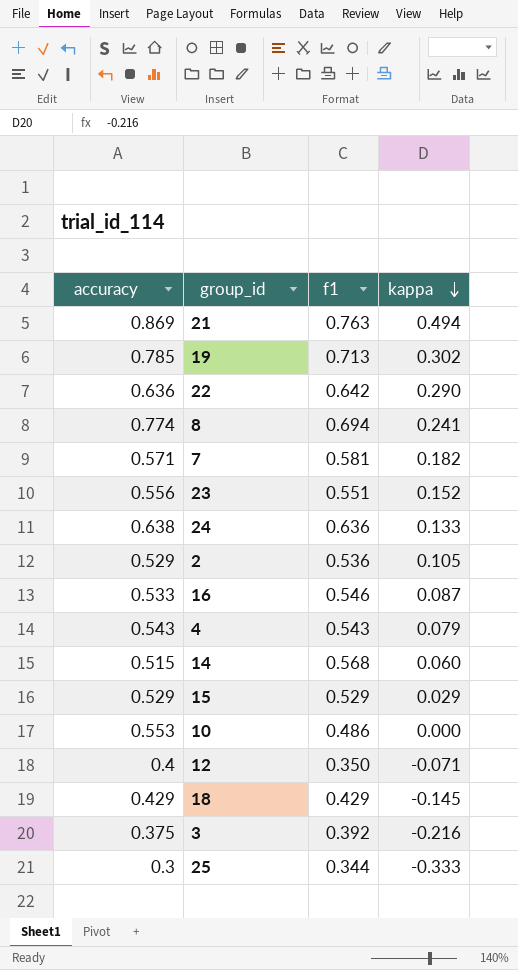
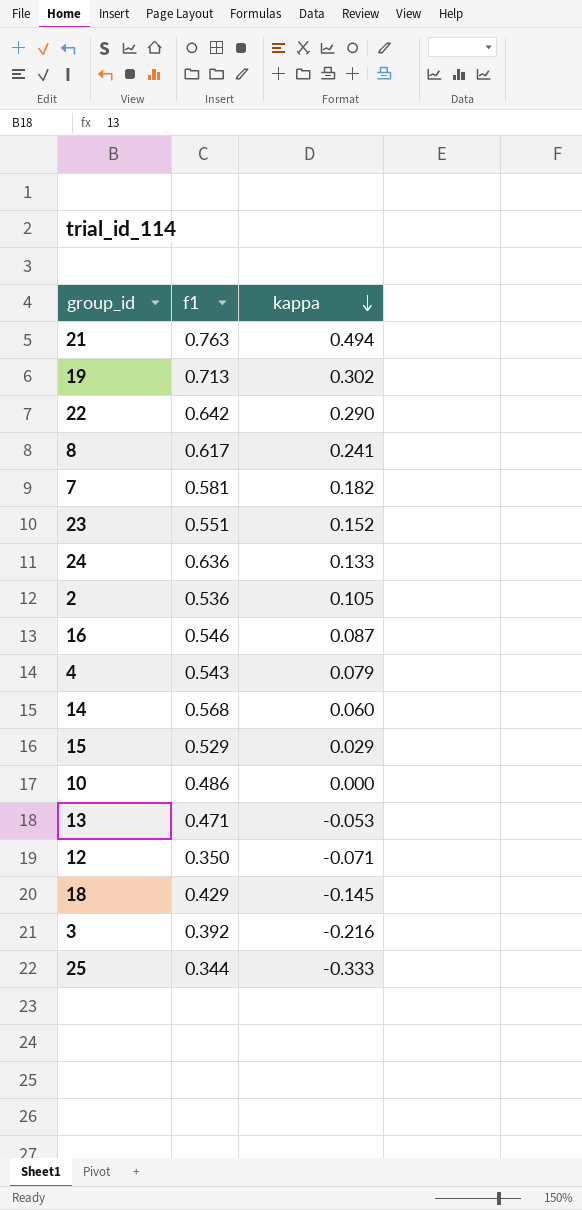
column accuracy | position: 1 -> none
8 | f1: 0.694 -> 0.617
row 13: none -> 0.471 | -0.053

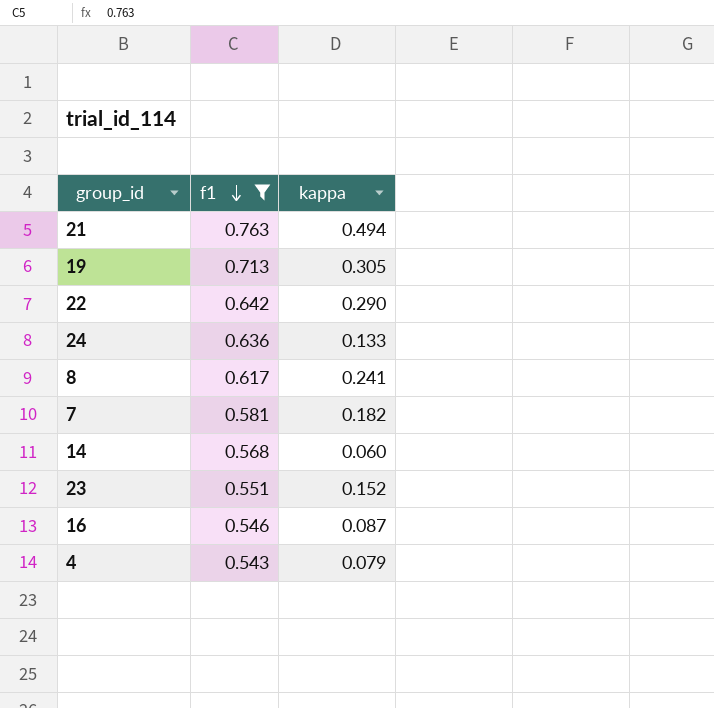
filter: none -> f1 >= 0.543
row order: kappa descending -> f1 descending
19 | kappa: 0.302 -> 0.305

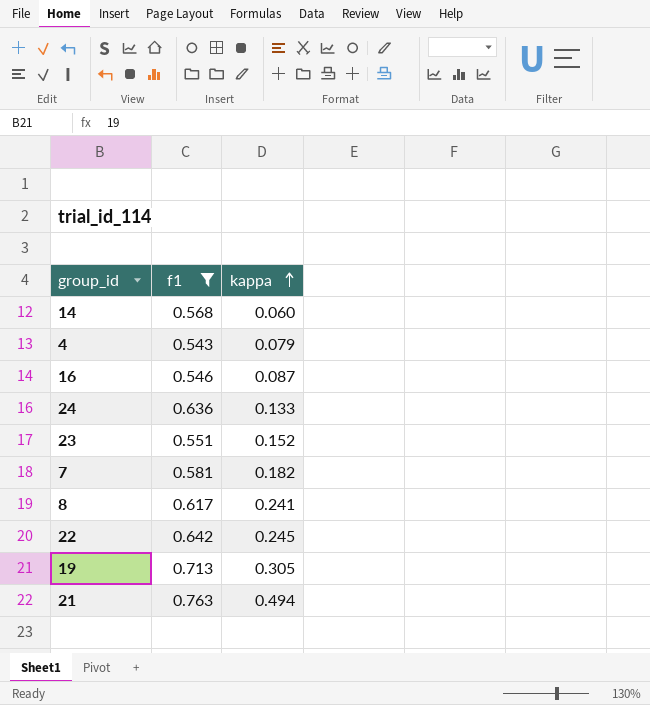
row order: f1 descending -> kappa ascending
22 | kappa: 0.290 -> 0.245

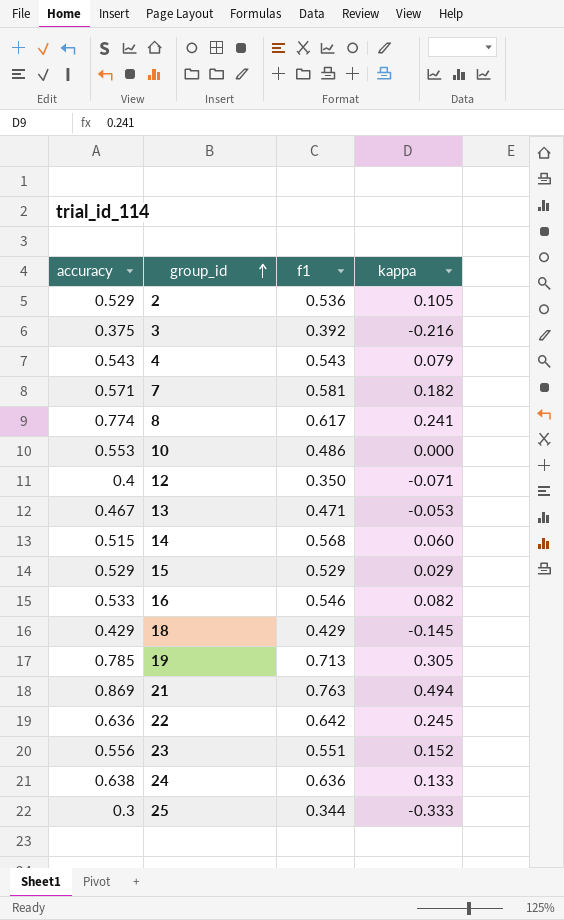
filter: f1 >= 0.543 -> none
row order: kappa ascending -> group_id ascending
column accuracy | position: none -> 1
16 | kappa: 0.087 -> 0.082

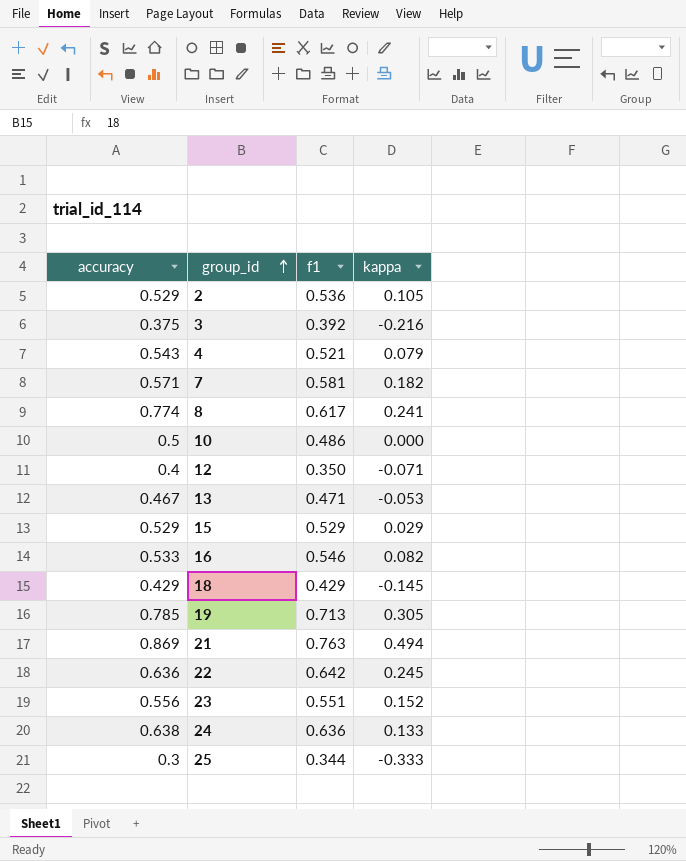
row 14: 0.515 | 0.568 | 0.060 -> none
4 | f1: 0.543 -> 0.521
10 | accuracy: 0.553 -> 0.5

